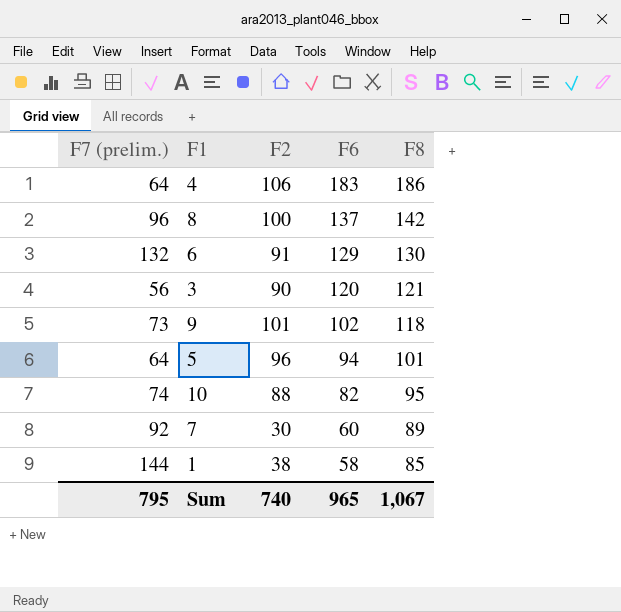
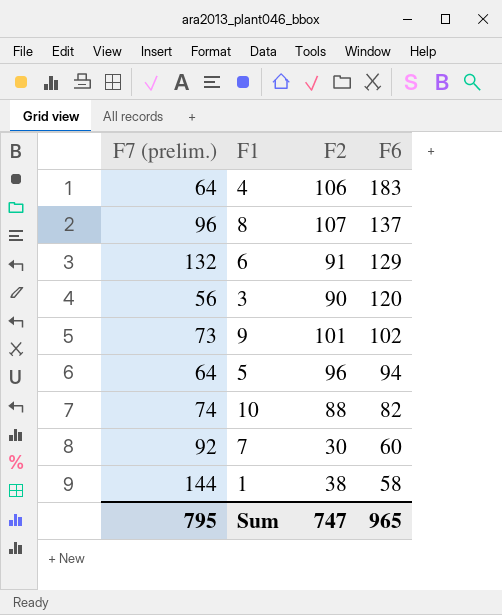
column F8 | position: 5 -> none
8 | F2: 100 -> 107
Sum | F2: 740 -> 747

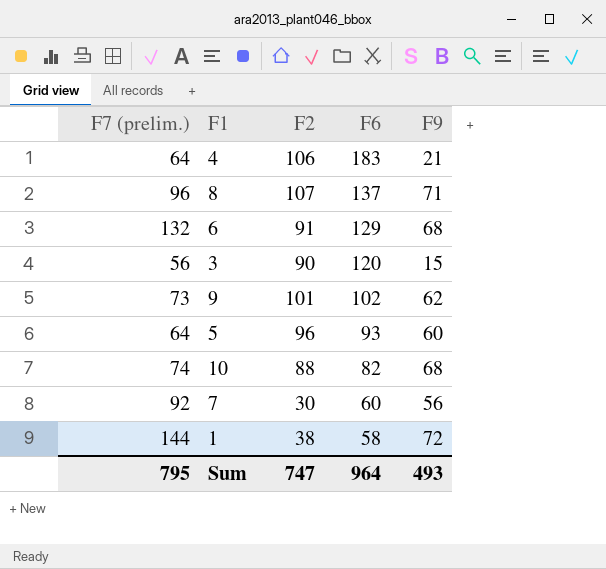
column F9 | position: none -> 5
5 | F6: 94 -> 93
Sum | F6: 965 -> 964

